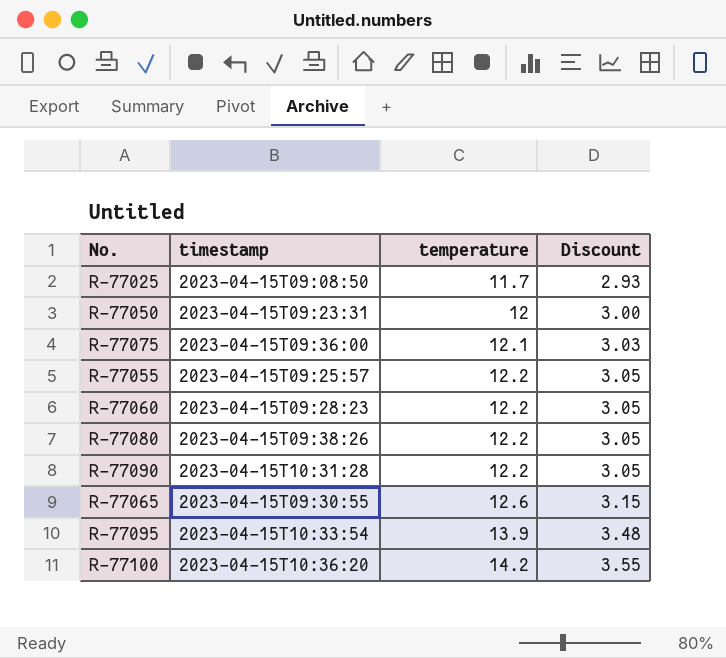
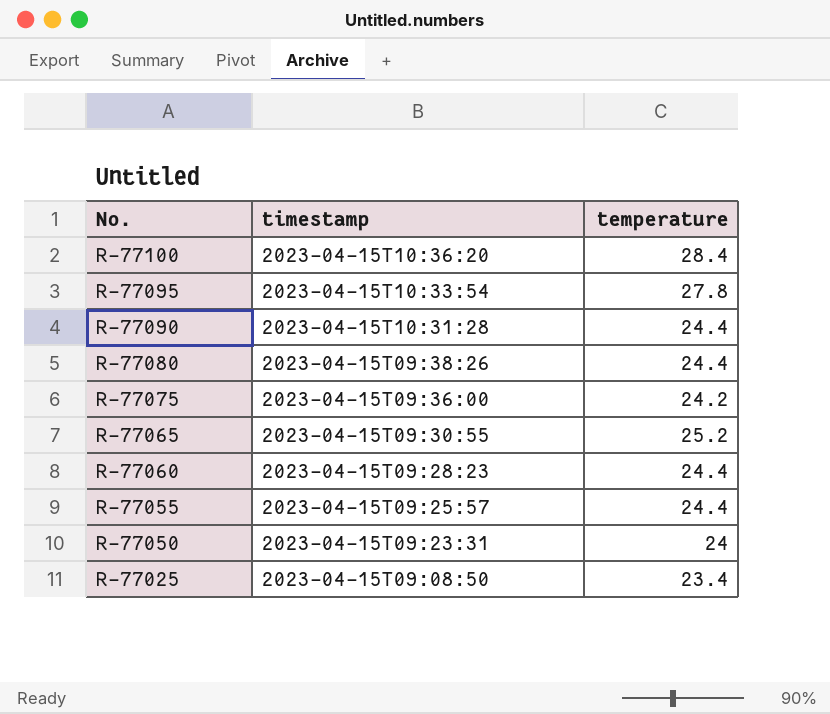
row order: temperature ascending -> No. descending
column Discount | formula: [temperature] * 0.25 -> none
R-77100 | temperature: 14.2 -> 28.4
R-77095 | temperature: 13.9 -> 27.8
R-77090 | temperature: 12.2 -> 24.4
R-77080 | temperature: 12.2 -> 24.4
R-77075 | temperature: 12.1 -> 24.2
R-77065 | temperature: 12.6 -> 25.2
R-77060 | temperature: 12.2 -> 24.4
R-77055 | temperature: 12.2 -> 24.4
R-77050 | temperature: 12 -> 24
R-77025 | temperature: 11.7 -> 23.4

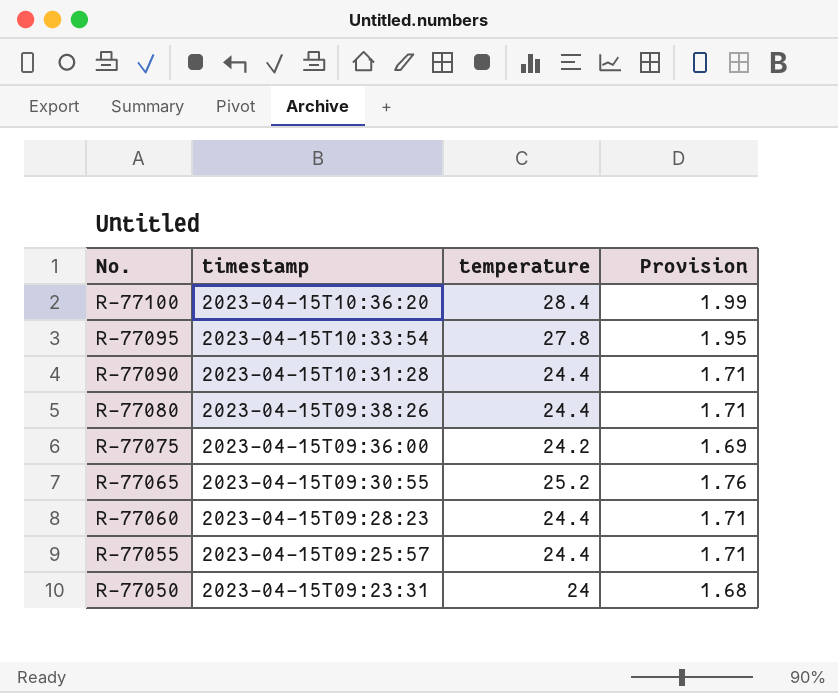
column Provision | formula: none -> [temperature] * 0.07
row R-77025: 2023-04-15T09:08:50 | 23.4 -> none

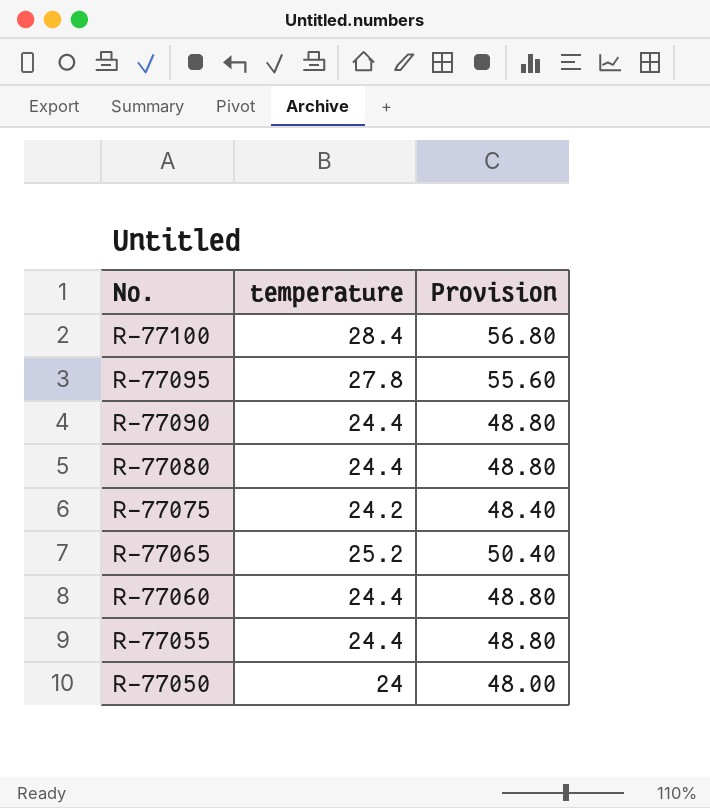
column timestamp | position: 2 -> none
column Provision | formula: [temperature] * 0.07 -> [temperature] * 2

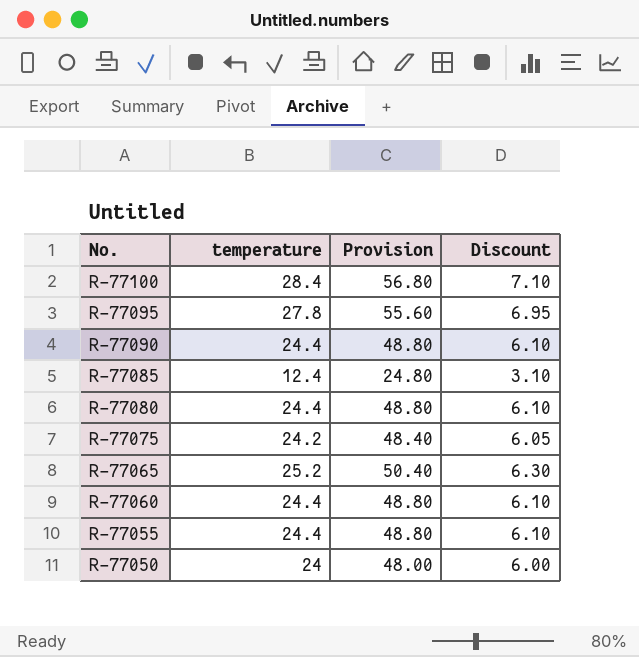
column Discount | formula: none -> [temperature] * 0.25
row R-77085: none -> 12.4 | 24.80 | 3.10

